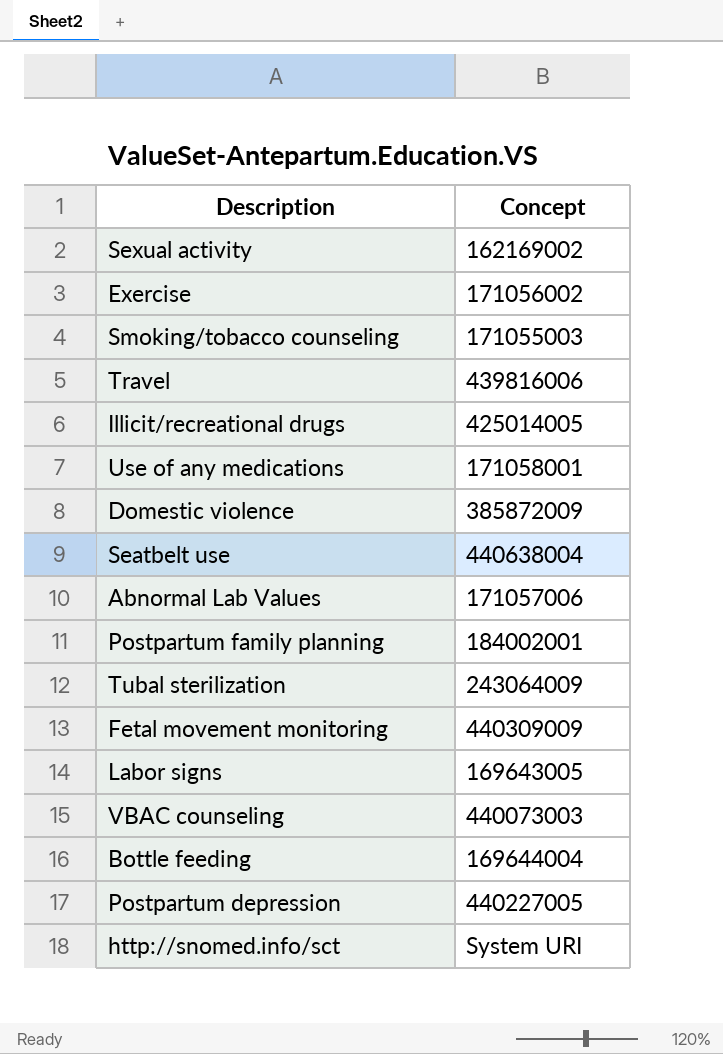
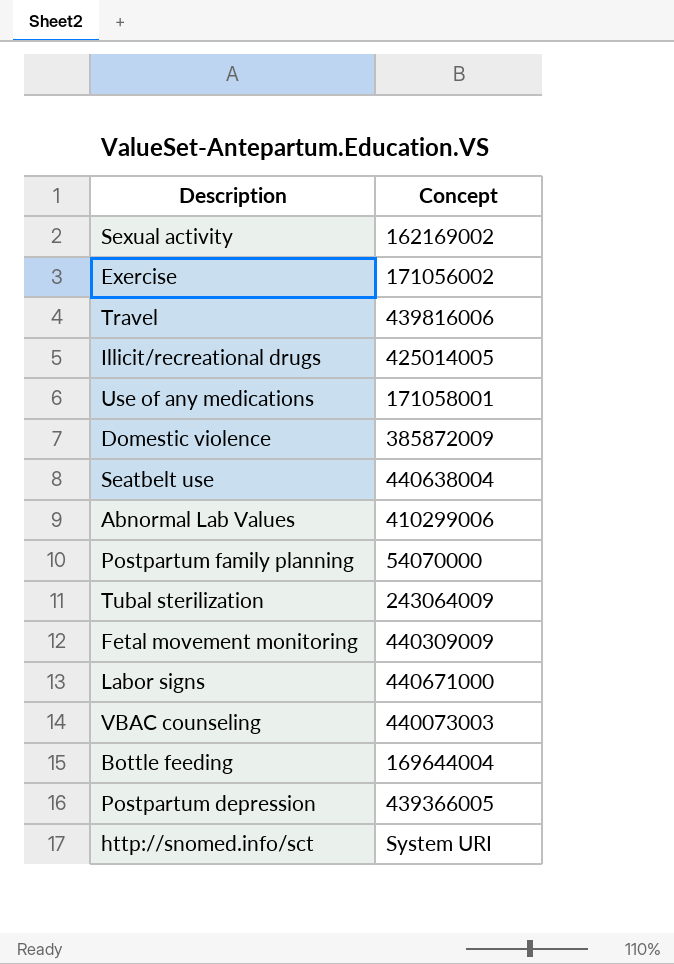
row Smoking/tobacco counseling: 171055003 -> none
Abnormal Lab Values | Concept: 171057006 -> 410299006
Postpartum family planning | Concept: 184002001 -> 54070000
Labor signs | Concept: 169643005 -> 440671000
Postpartum depression | Concept: 440227005 -> 439366005

